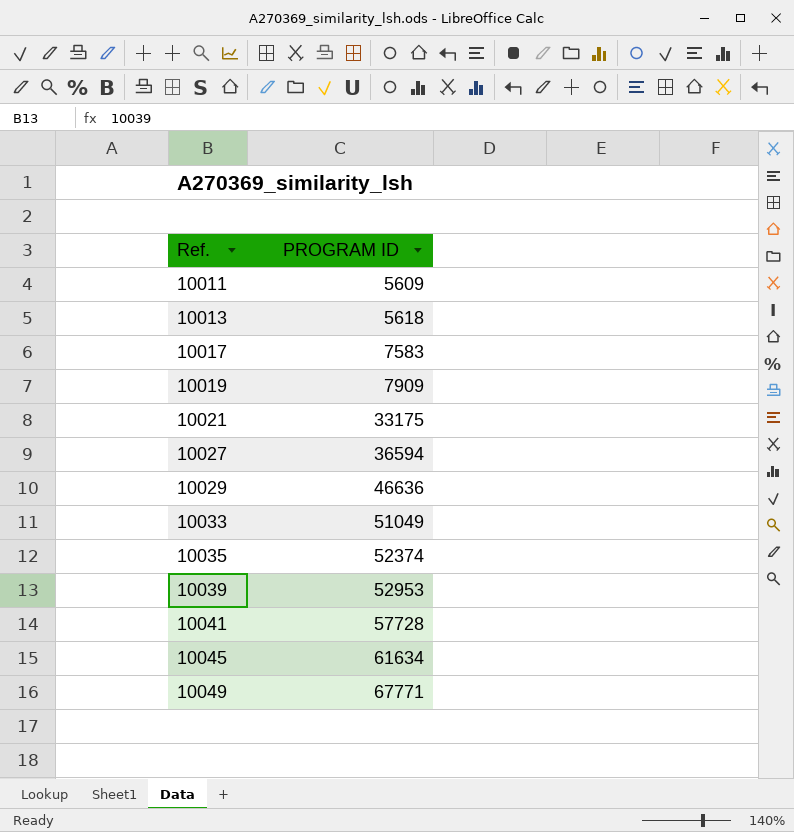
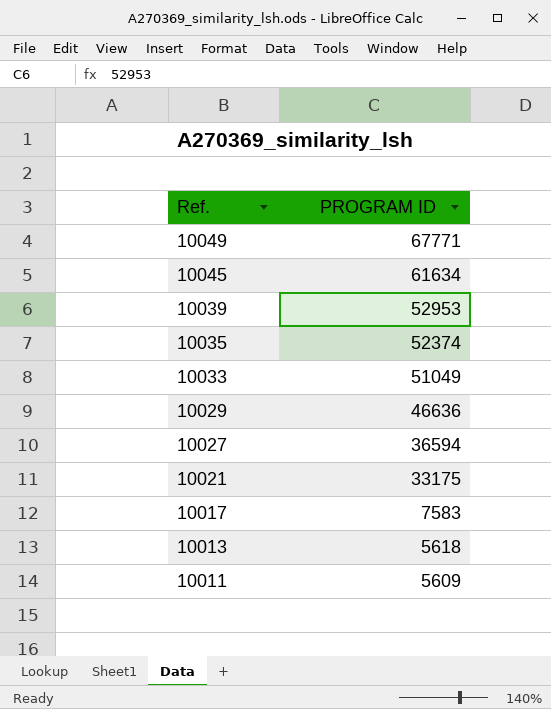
row order: Ref. ascending -> Ref. descending
row 10019: 7909 -> none
row 10041: 57728 -> none

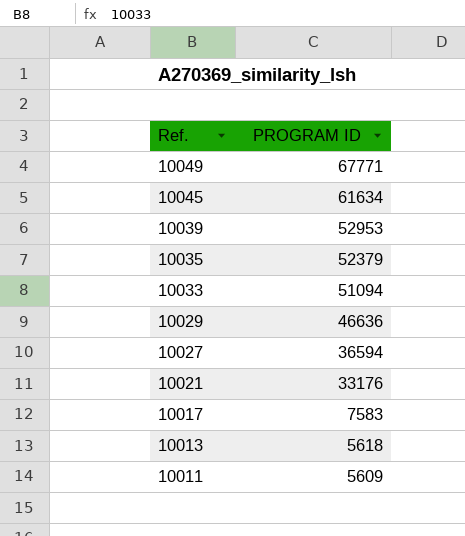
10035 | PROGRAM ID: 52374 -> 52379
10033 | PROGRAM ID: 51049 -> 51094
10021 | PROGRAM ID: 33175 -> 33176

